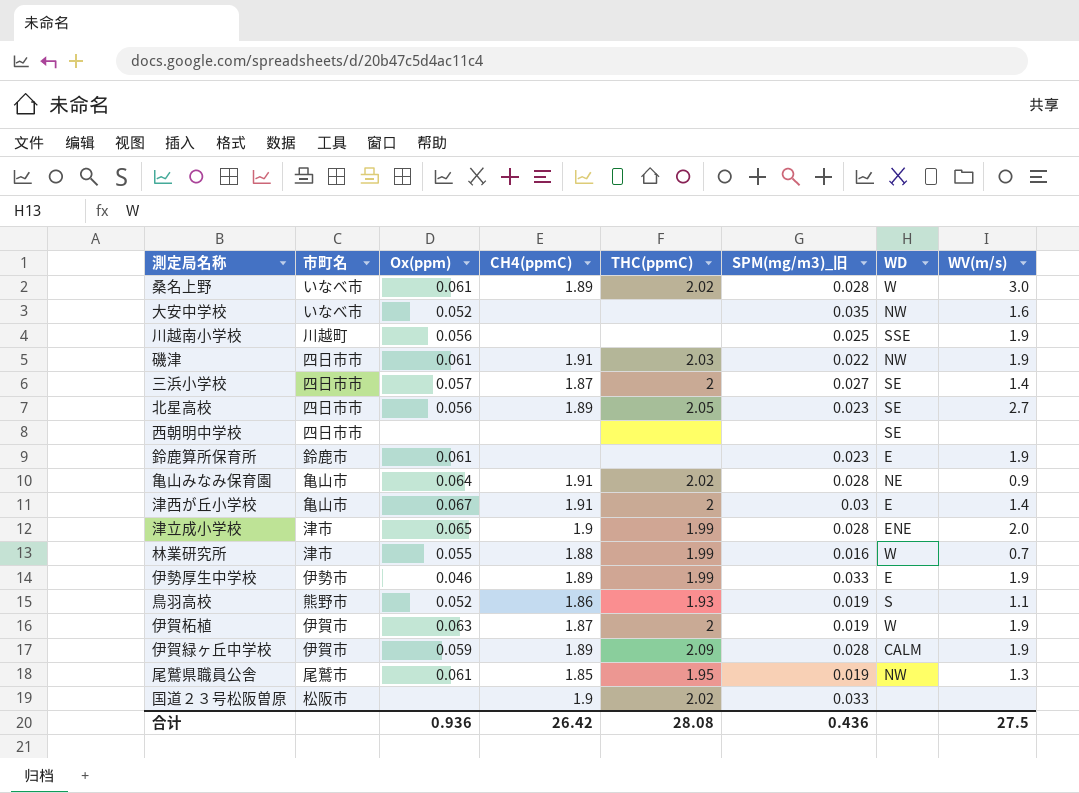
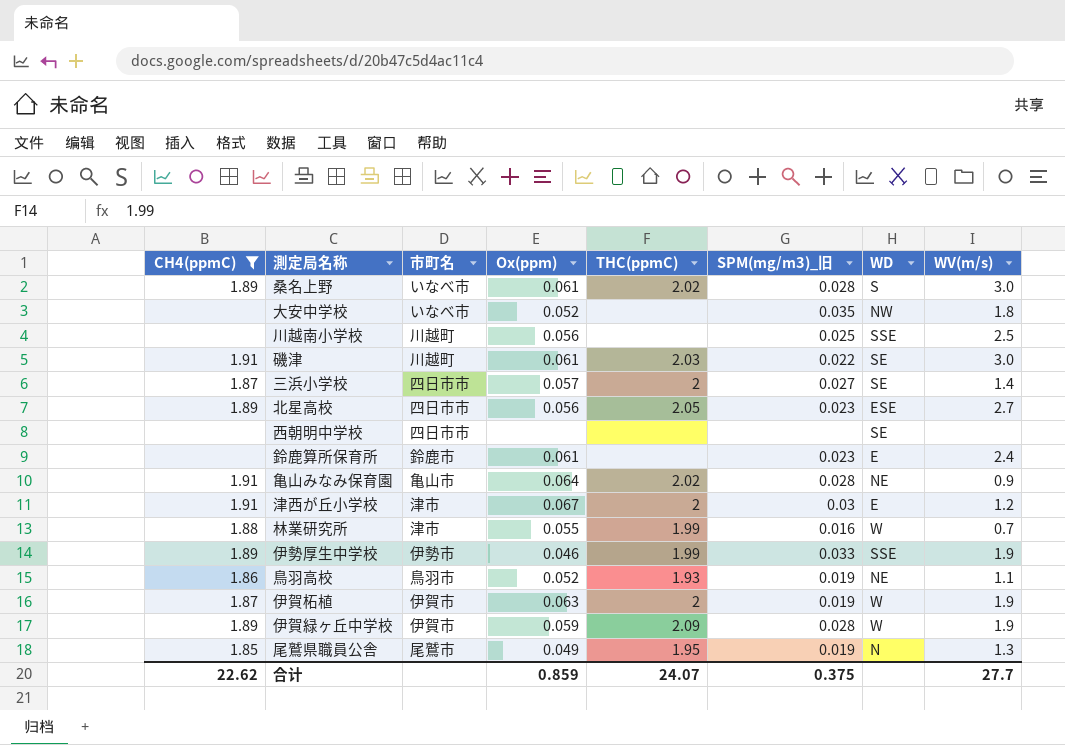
filter: none -> CH4(ppmC) != 1.9
column CH4(ppmC) | position: 4 -> 1
桑名上野 | WD: W -> S
大安中学校 | WV(m/s): 1.6 -> 1.8
川越南小学校 | WV(m/s): 1.9 -> 2.5
磯津 | 市町名: 四日市市 -> 川越町
磯津 | WD: NW -> SE
磯津 | WV(m/s): 1.9 -> 3.0
北星高校 | WD: SE -> ESE
鈴鹿算所保育所 | WV(m/s): 1.9 -> 2.4
津西が丘小学校 | 市町名: 亀山市 -> 津市
津西が丘小学校 | WV(m/s): 1.4 -> 1.2
伊勢厚生中学校 | WD: E -> SSE
鳥羽高校 | 市町名: 熊野市 -> 鳥羽市
鳥羽高校 | WD: S -> NE
伊賀緑ヶ丘中学校 | WD: CALM -> W
尾鷲県職員公舎 | Ox(ppm): 0.061 -> 0.049
尾鷲県職員公舎 | WD: NW -> N
合计 | CH4(ppmC): 26.42 -> 22.62
合计 | Ox(ppm): 0.936 -> 0.859
合计 | THC(ppmC): 28.08 -> 24.07
合计 | SPM(mg/m3)_旧: 0.436 -> 0.375
合计 | WV(m/s): 27.5 -> 27.7

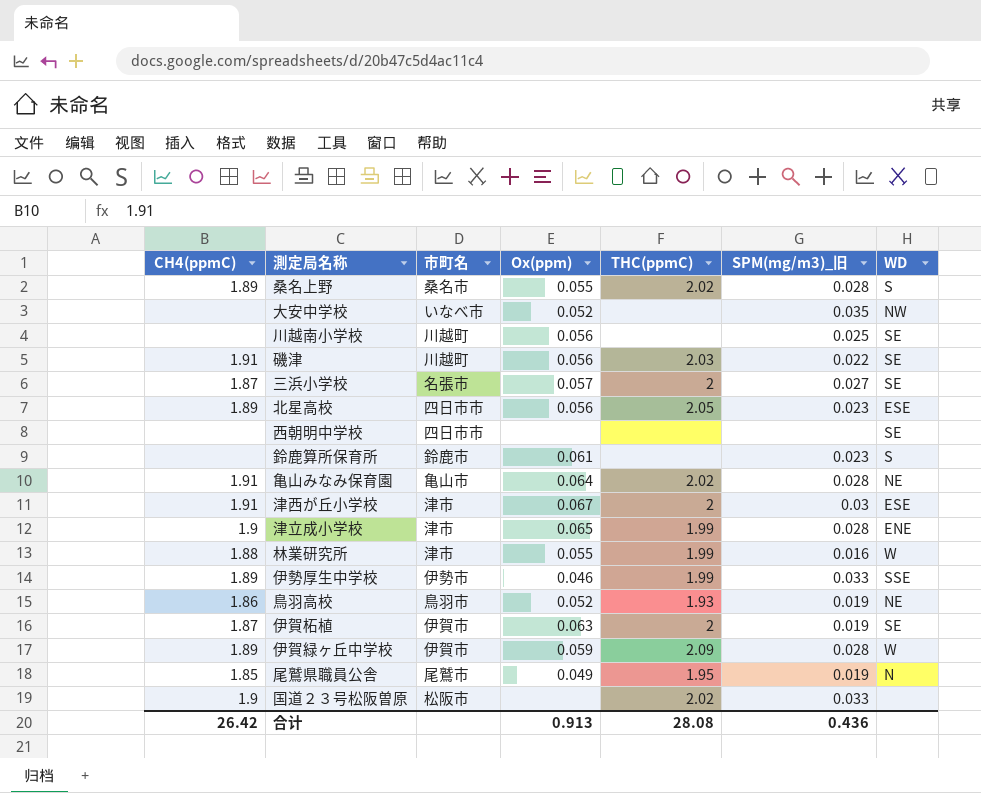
filter: CH4(ppmC) != 1.9 -> none
column WV(m/s) | position: 8 -> none
桑名上野 | 市町名: いなべ市 -> 桑名市
桑名上野 | Ox(ppm): 0.061 -> 0.055
川越南小学校 | WD: SSE -> SE
磯津 | Ox(ppm): 0.061 -> 0.056
三浜小学校 | 市町名: 四日市市 -> 名張市
鈴鹿算所保育所 | WD: E -> S
津西が丘小学校 | WD: E -> ESE
伊賀柘植 | WD: W -> SE
合计 | CH4(ppmC): 22.62 -> 26.42
合计 | Ox(ppm): 0.859 -> 0.913
合计 | THC(ppmC): 24.07 -> 28.08
合计 | SPM(mg/m3)_旧: 0.375 -> 0.436

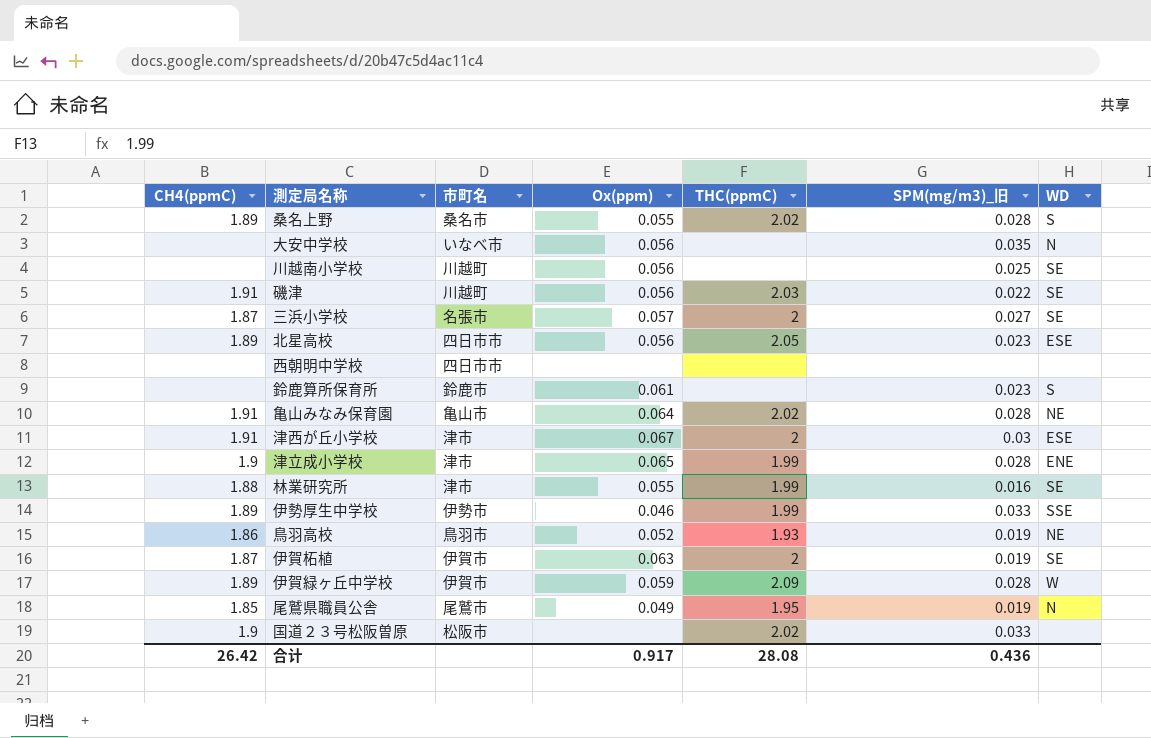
大安中学校 | Ox(ppm): 0.052 -> 0.056
大安中学校 | WD: NW -> N
西朝明中学校 | WD: SE -> none
林業研究所 | WD: W -> SE
合计 | Ox(ppm): 0.913 -> 0.917

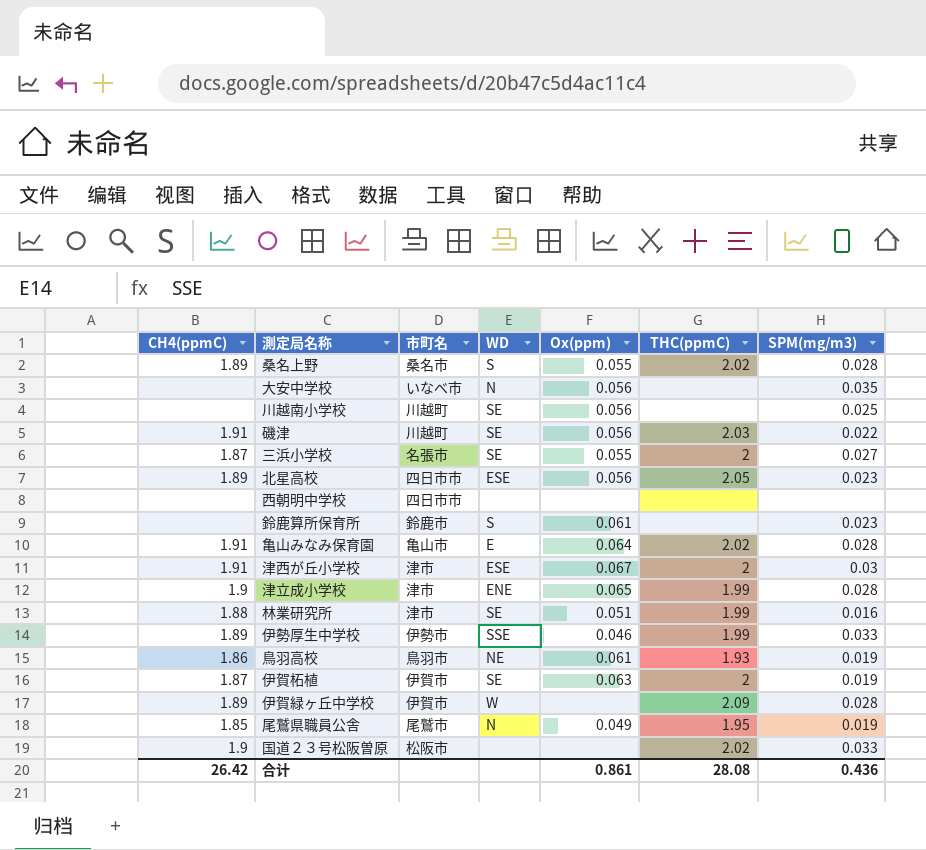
column WD | position: 7 -> 4
column name: SPM(mg/m3)_旧 -> SPM(mg/m3)
三浜小学校 | Ox(ppm): 0.057 -> 0.055
亀山みなみ保育園 | WD: NE -> E
林業研究所 | Ox(ppm): 0.055 -> 0.051
鳥羽高校 | Ox(ppm): 0.052 -> 0.061
伊賀緑ヶ丘中学校 | Ox(ppm): 0.059 -> none
合计 | Ox(ppm): 0.917 -> 0.861

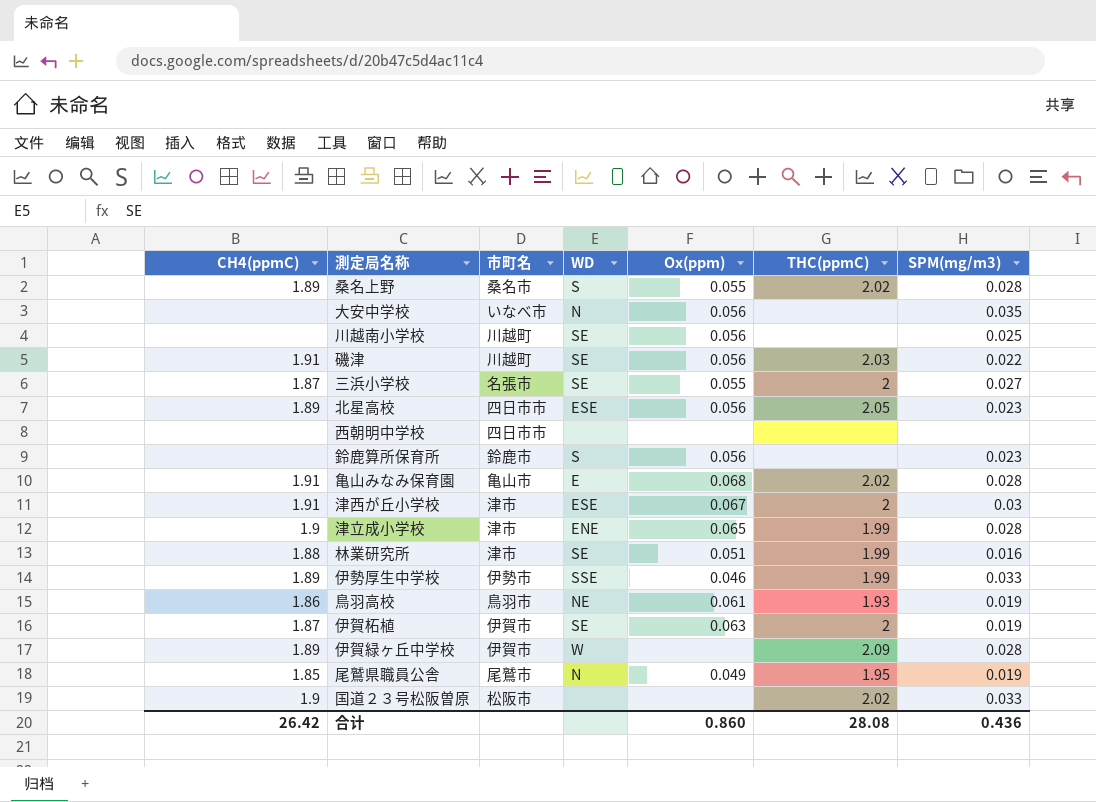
鈴鹿算所保育所 | Ox(ppm): 0.061 -> 0.056
亀山みなみ保育園 | Ox(ppm): 0.064 -> 0.068
合计 | Ox(ppm): 0.861 -> 0.860

